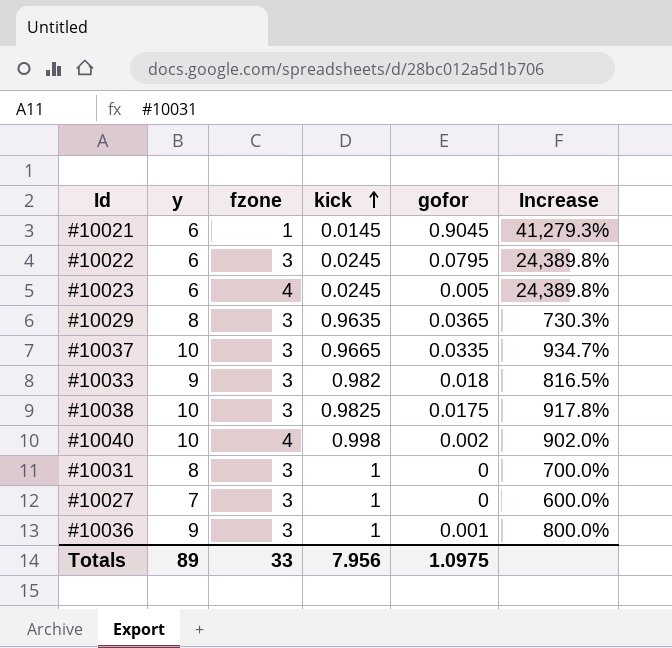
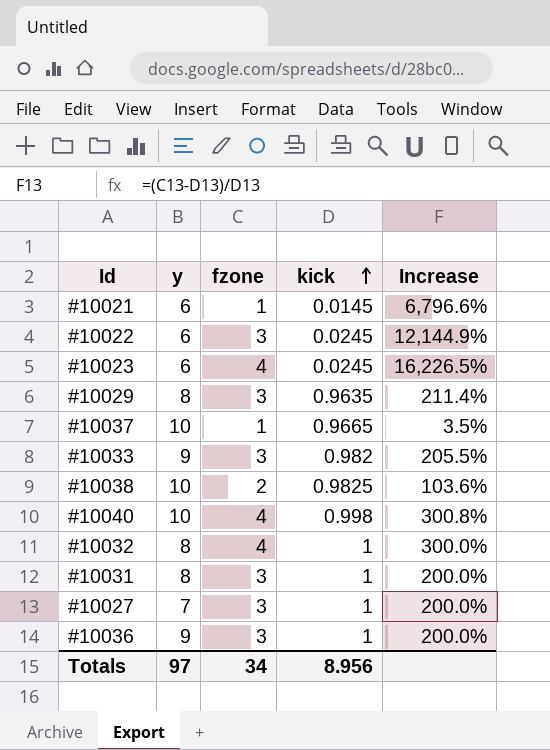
column gofor | position: 5 -> none
column Increase | formula: ([y] - [kick]) / [kick] -> ([fzone] - [kick]) / [kick]
#10037 | fzone: 3 -> 1
#10038 | fzone: 3 -> 2
row #10032: none -> 8 | 4 | 1 | 300.0%
Totals | y: 89 -> 97
Totals | fzone: 33 -> 34
Totals | kick: 7.956 -> 8.956

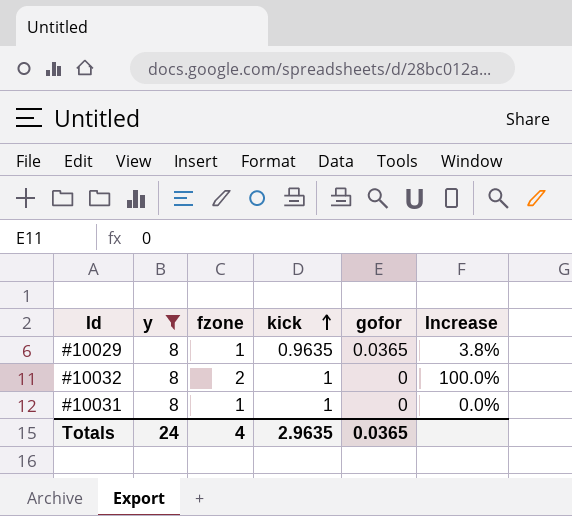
filter: none -> y = 8
column gofor | position: none -> 5
#10029 | fzone: 3 -> 1
#10029 | Increase: 211.4% -> 3.8%
#10032 | fzone: 4 -> 2
#10032 | Increase: 300.0% -> 100.0%
#10031 | fzone: 3 -> 1
#10031 | Increase: 200.0% -> 0.0%
Totals | y: 97 -> 24
Totals | fzone: 34 -> 4
Totals | kick: 8.956 -> 2.9635

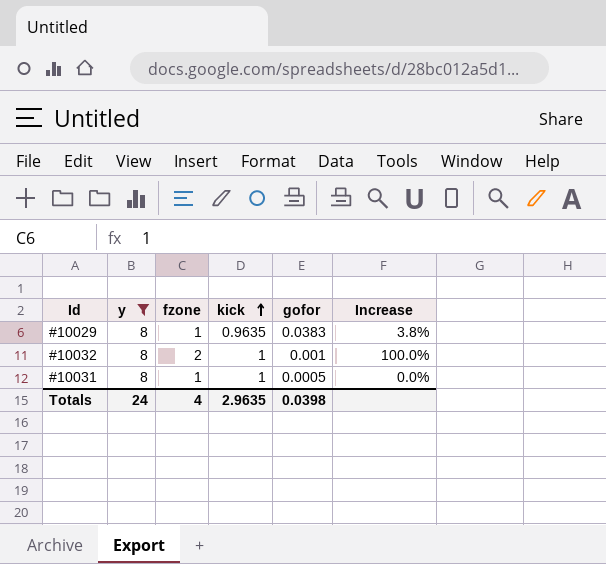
#10029 | gofor: 0.0365 -> 0.0383
#10032 | gofor: 0 -> 0.001
#10031 | gofor: 0 -> 0.0005
Totals | gofor: 0.0365 -> 0.0398

